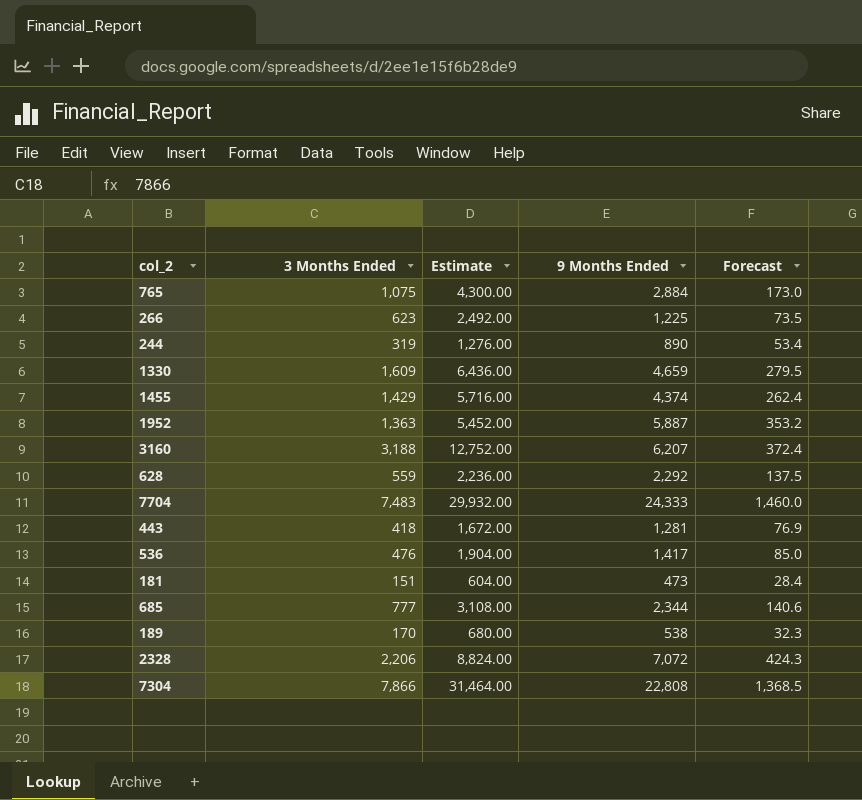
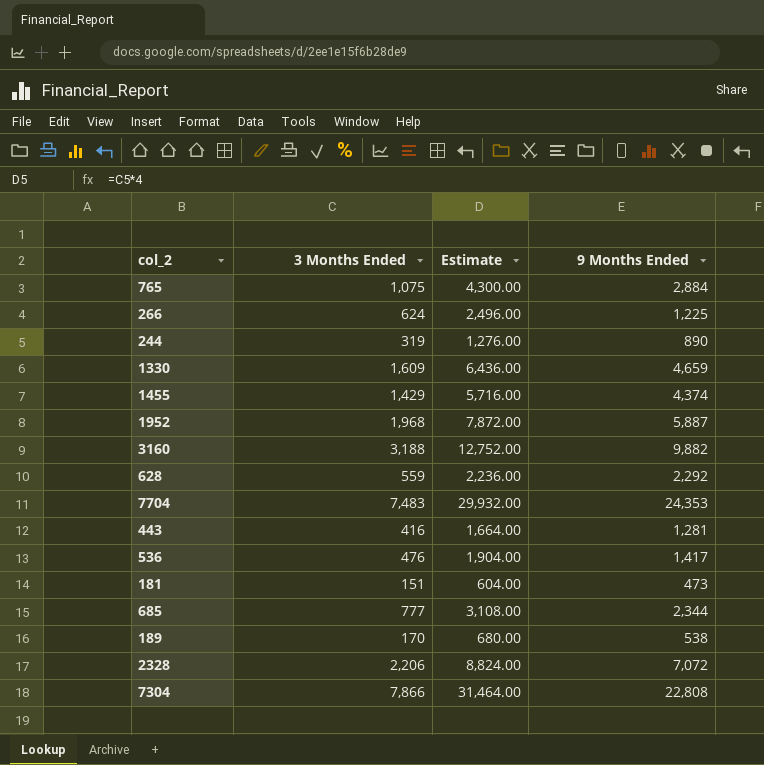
column Forecast | formula: [9 Months Ended] * 0.06 -> none
266 | 3 Months Ended: 623 -> 624
266 | Estimate: 2,492.00 -> 2,496.00
1952 | 3 Months Ended: 1,363 -> 1,968
1952 | Estimate: 5,452.00 -> 7,872.00
3160 | 9 Months Ended: 6,207 -> 9,882
7704 | 9 Months Ended: 24,333 -> 24,353
443 | 3 Months Ended: 418 -> 416
443 | Estimate: 1,672.00 -> 1,664.00

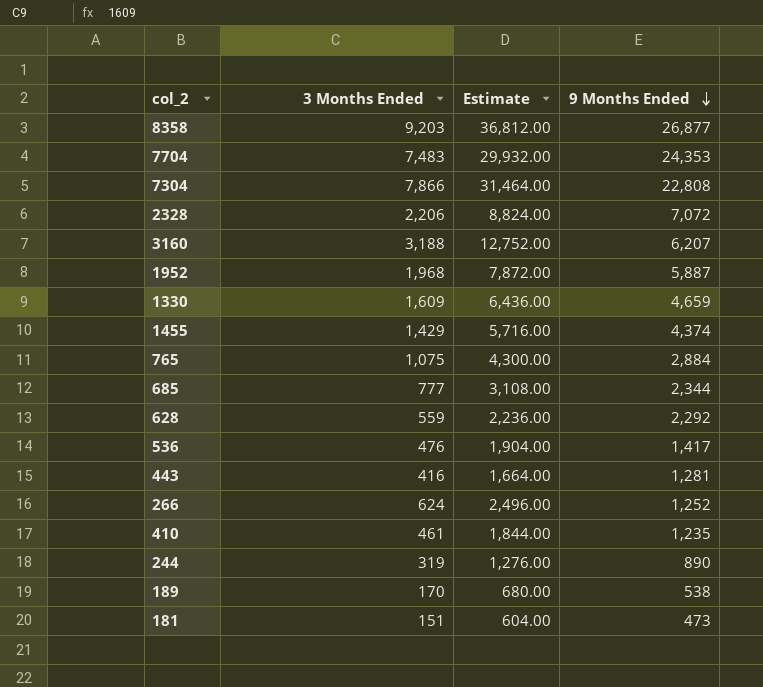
row order: none -> 9 Months Ended descending
row 8358: none -> 9,203 | 36,812.00 | 26,877
3160 | 9 Months Ended: 9,882 -> 6,207
266 | 9 Months Ended: 1,225 -> 1,252
row 410: none -> 461 | 1,844.00 | 1,235

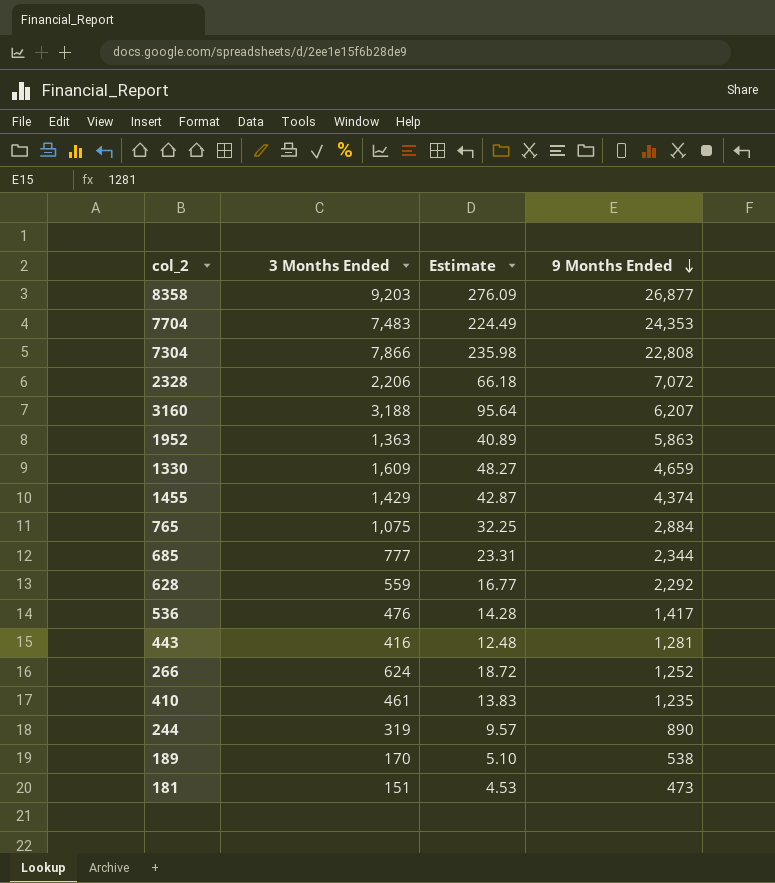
column Estimate | formula: [3 Months Ended] * 4 -> [3 Months Ended] * 0.03
1952 | 3 Months Ended: 1,968 -> 1,363
1952 | 9 Months Ended: 5,887 -> 5,863

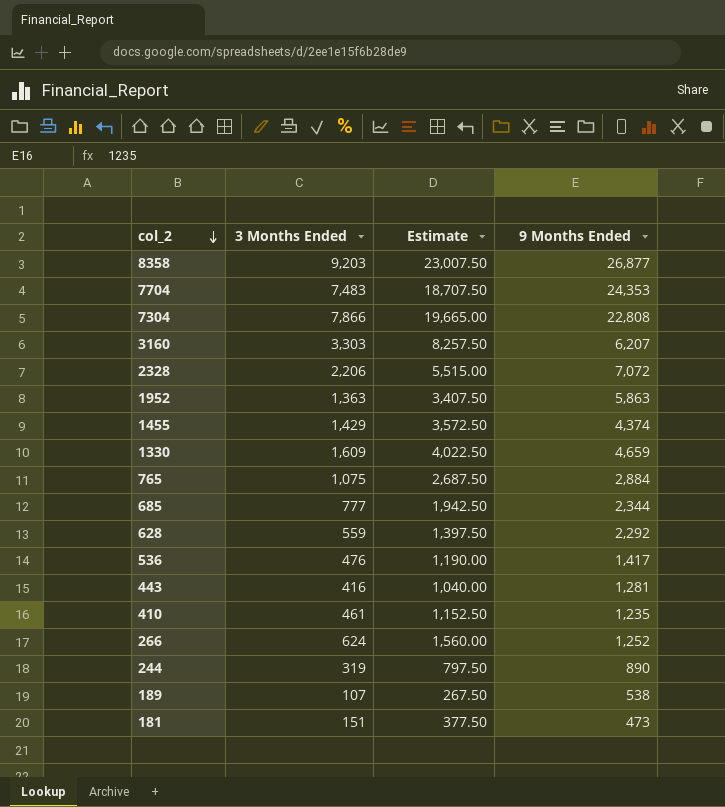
row order: 9 Months Ended descending -> col_2 descending
column Estimate | formula: [3 Months Ended] * 0.03 -> [3 Months Ended] * 2.5
3160 | 3 Months Ended: 3,188 -> 3,303
189 | 3 Months Ended: 170 -> 107

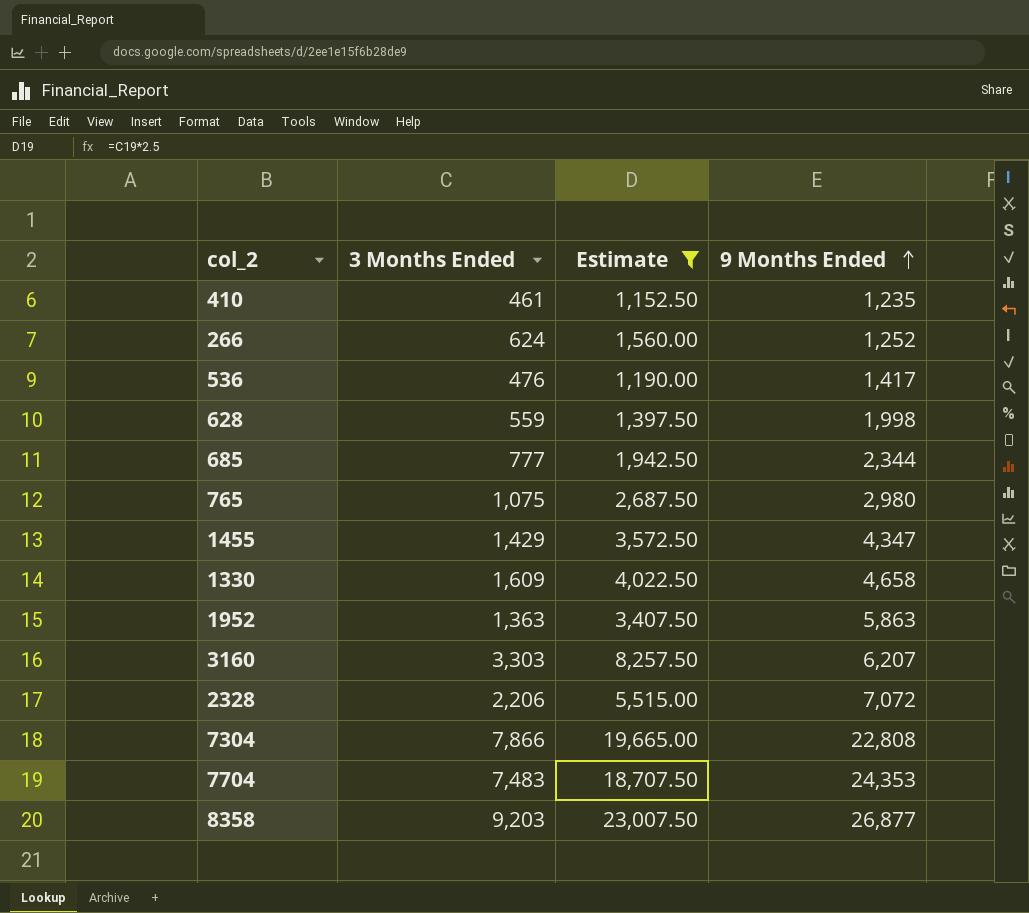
filter: none -> Estimate >= 1,152.50
row order: col_2 descending -> 9 Months Ended ascending
628 | 9 Months Ended: 2,292 -> 1,998
765 | 9 Months Ended: 2,884 -> 2,980
1455 | 9 Months Ended: 4,374 -> 4,347
1330 | 9 Months Ended: 4,659 -> 4,658

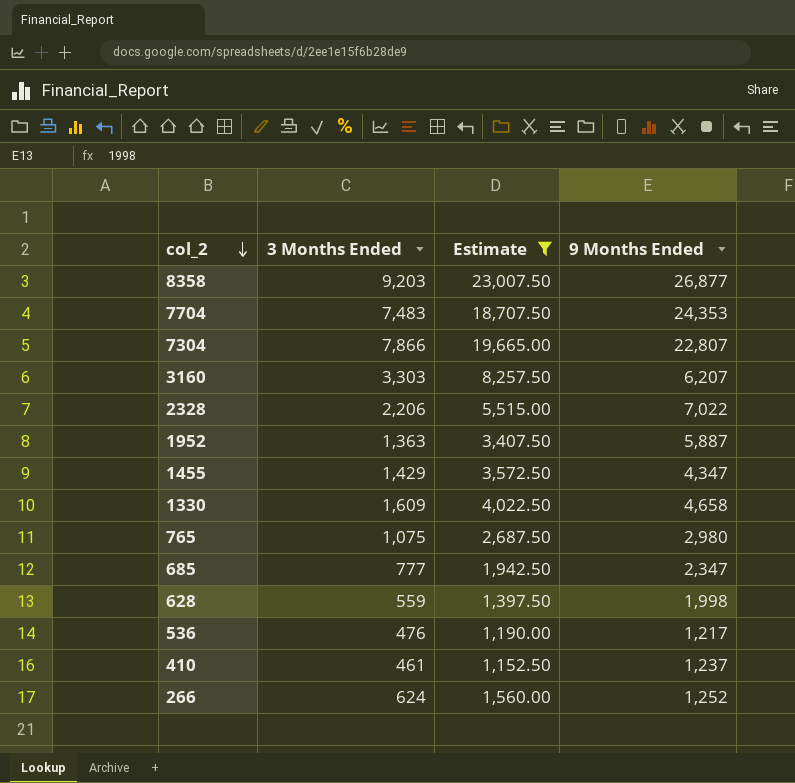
row order: 9 Months Ended ascending -> col_2 descending
7304 | 9 Months Ended: 22,808 -> 22,807
2328 | 9 Months Ended: 7,072 -> 7,022
1952 | 9 Months Ended: 5,863 -> 5,887
685 | 9 Months Ended: 2,344 -> 2,347
536 | 9 Months Ended: 1,417 -> 1,217
410 | 9 Months Ended: 1,235 -> 1,237

